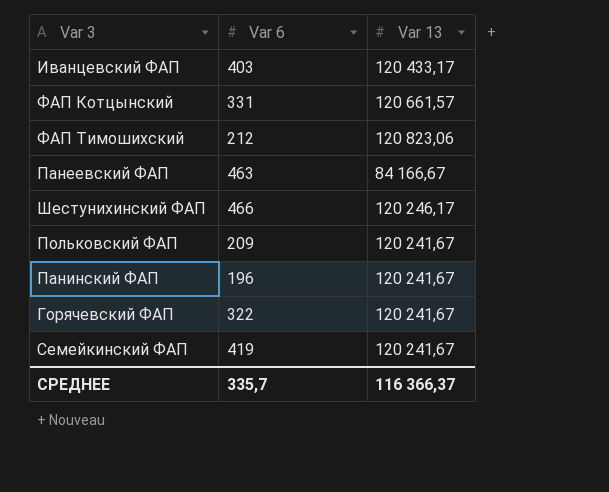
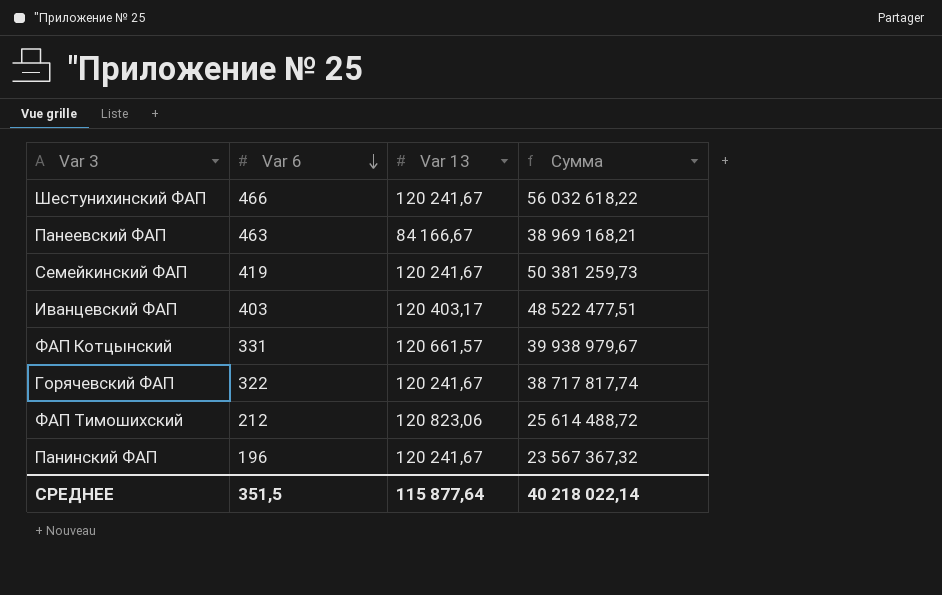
row order: none -> Var 6 descending
column Сумма | formula: none -> [Var 6] * [Var 13]
row Польковский ФАП: 209 | 120 241,67 -> none
Шестунихинский ФАП | Var 13: 120 246,17 -> 120 241,67
Иванцевский ФАП | Var 13: 120 433,17 -> 120 403,17
СРЕДНЕЕ | Var 6: 335,7 -> 351,5
СРЕДНЕЕ | Var 13: 116 366,37 -> 115 877,64

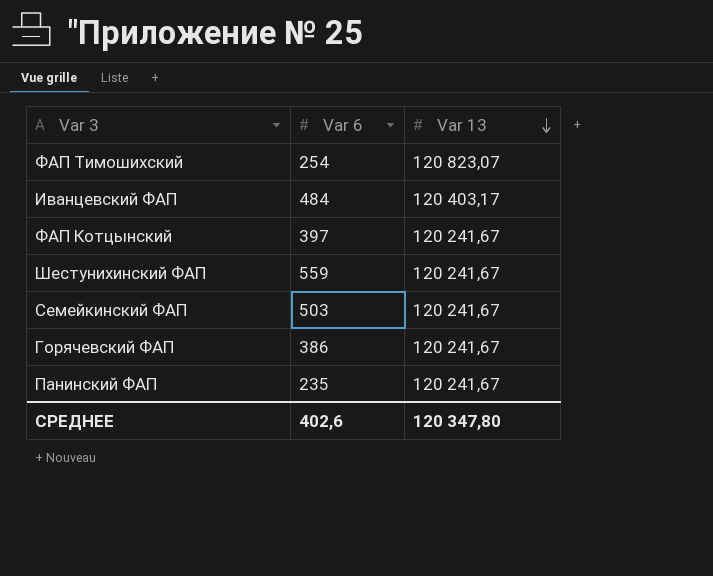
row order: Var 6 descending -> Var 13 descending
column Сумма | formula: [Var 6] * [Var 13] -> none
row Панеевский ФАП: 463 | 84 166,67 | 38 969 168,21 -> none
ФАП Тимошихский | Var 6: 212 -> 254
ФАП Тимошихский | Var 13: 120 823,06 -> 120 823,07
Иванцевский ФАП | Var 6: 403 -> 484
ФАП Котцынский | Var 6: 331 -> 397
ФАП Котцынский | Var 13: 120 661,57 -> 120 241,67
Шестунихинский ФАП | Var 6: 466 -> 559
Семейкинский ФАП | Var 6: 419 -> 503
Горячевский ФАП | Var 6: 322 -> 386
Панинский ФАП | Var 6: 196 -> 235
СРЕДНЕЕ | Var 6: 351,5 -> 402,6
СРЕДНЕЕ | Var 13: 115 877,64 -> 120 347,80

